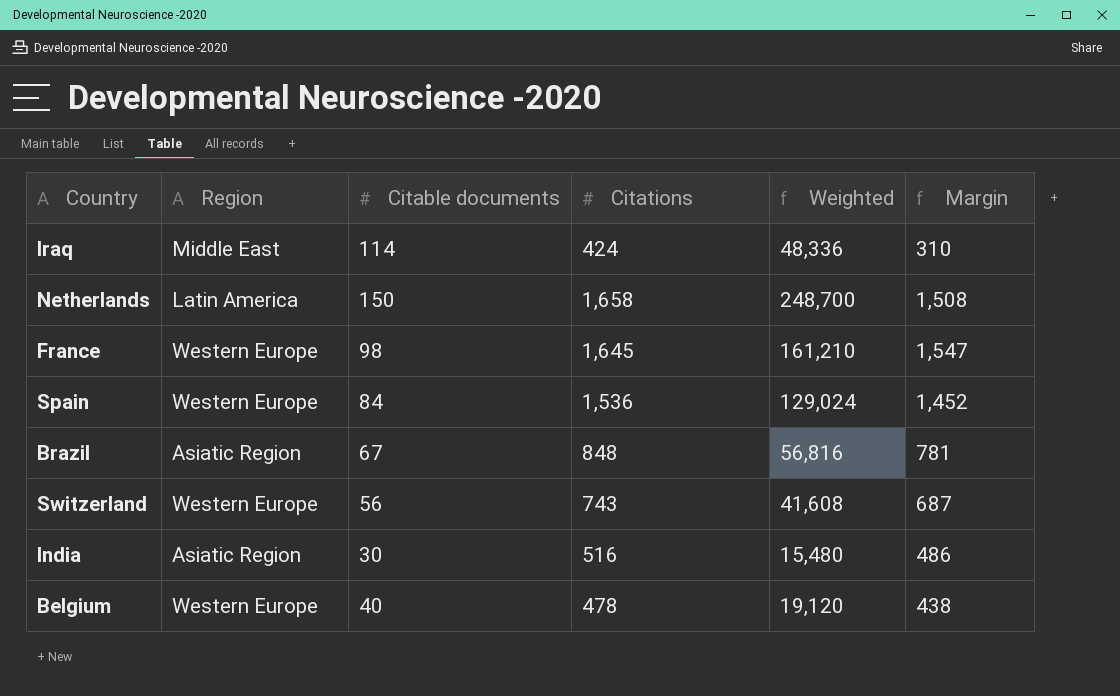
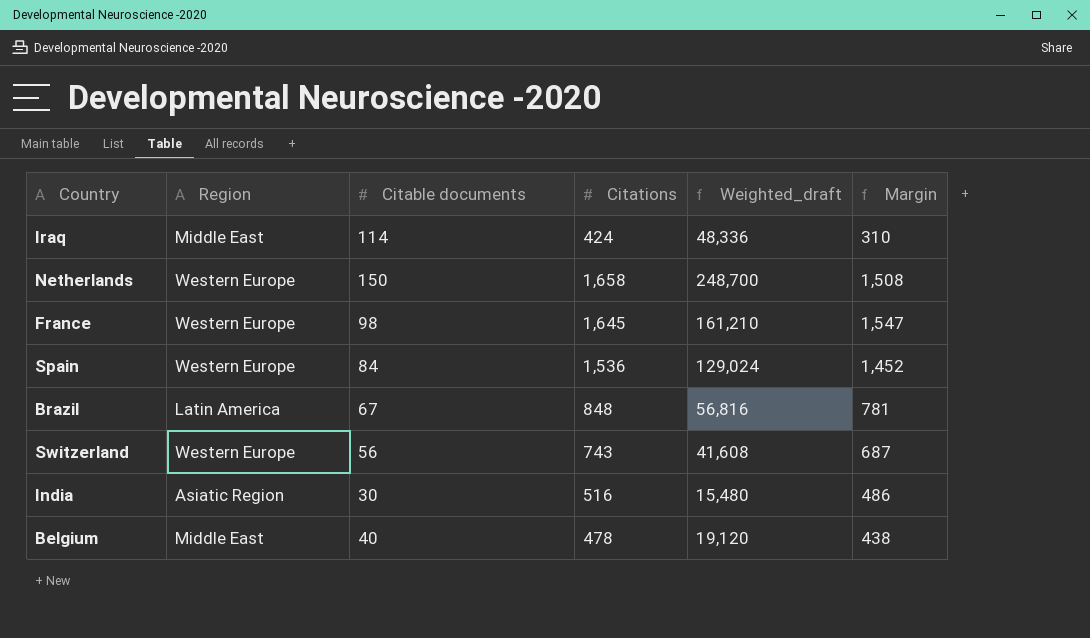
column name: Weighted -> Weighted_draft
Netherlands | Region: Latin America -> Western Europe
Brazil | Region: Asiatic Region -> Latin America
Belgium | Region: Western Europe -> Middle East

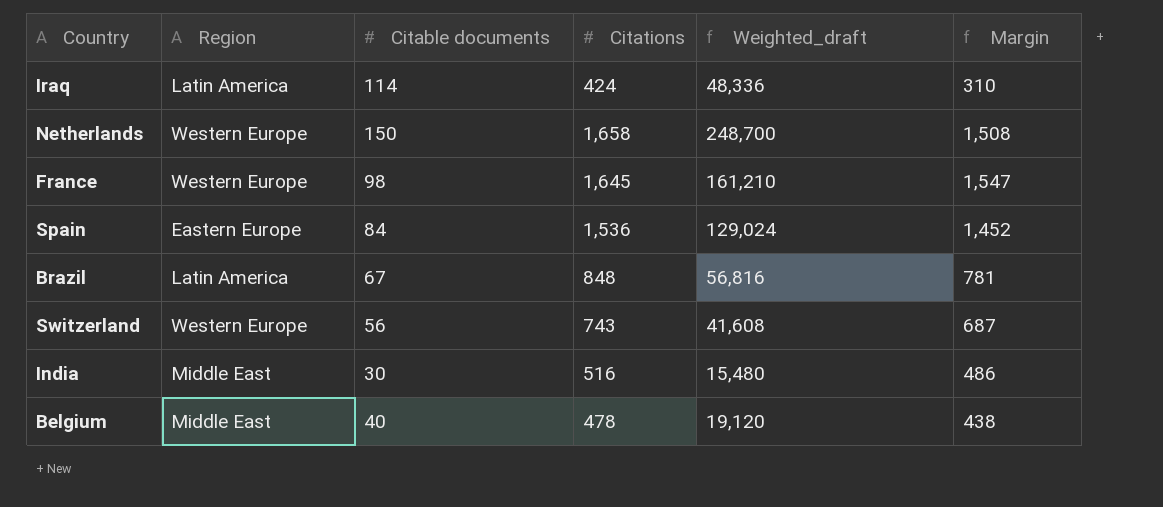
Iraq | Region: Middle East -> Latin America
Spain | Region: Western Europe -> Eastern Europe
India | Region: Asiatic Region -> Middle East

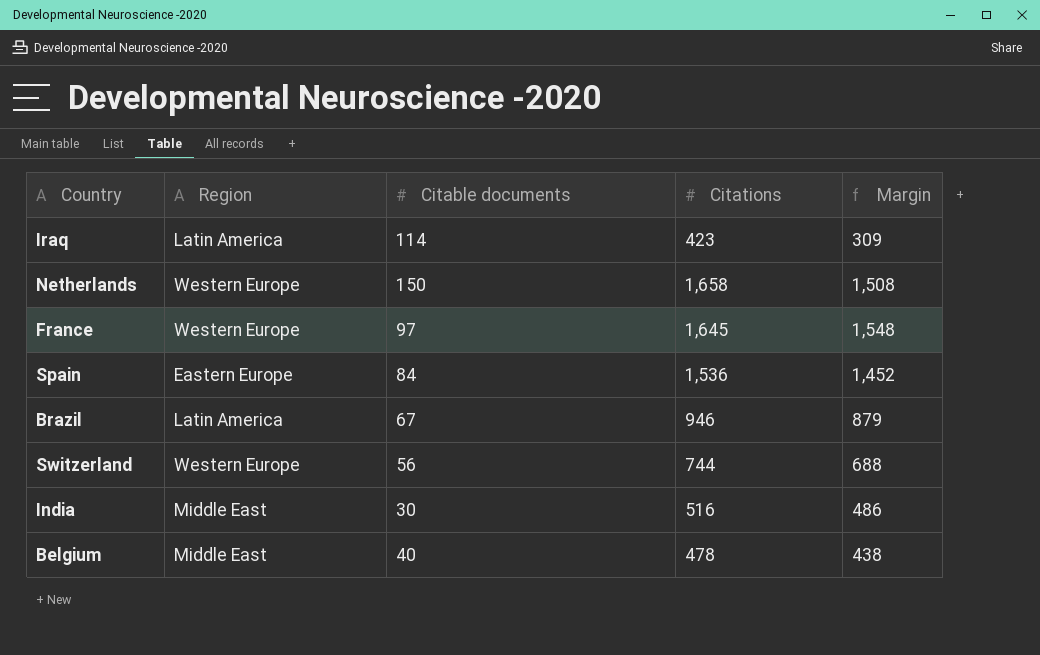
column Weighted_draft | formula: [Citable documents] * [Citations] -> none
Iraq | Citations: 424 -> 423
Iraq | Margin: 310 -> 309
France | Citable documents: 98 -> 97
France | Margin: 1,547 -> 1,548
Brazil | Citations: 848 -> 946
Brazil | Margin: 781 -> 879
Switzerland | Citations: 743 -> 744
Switzerland | Margin: 687 -> 688

